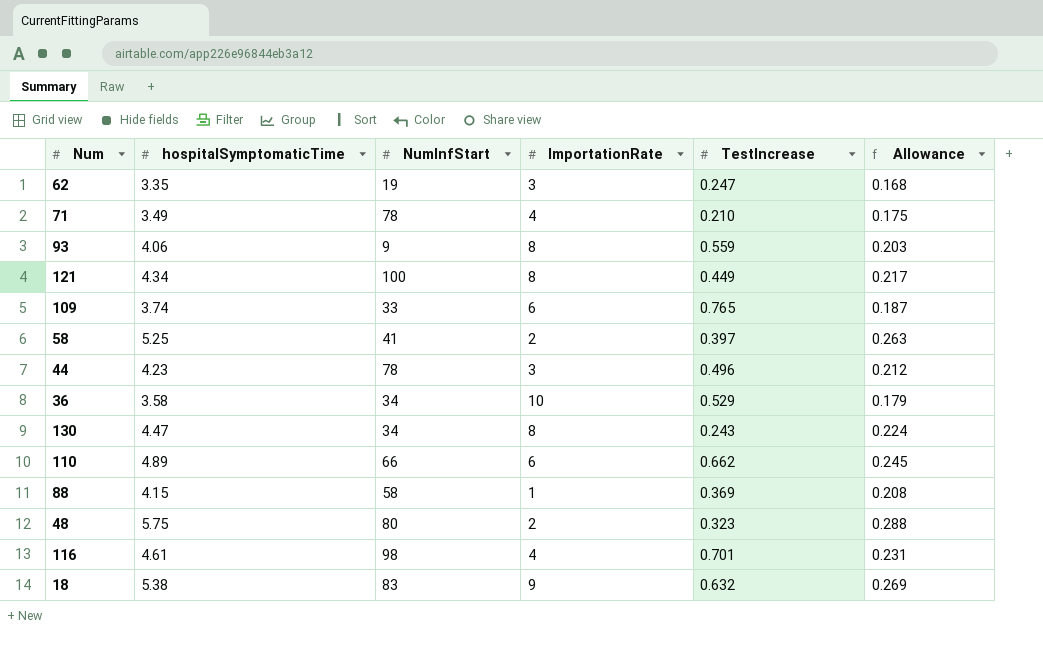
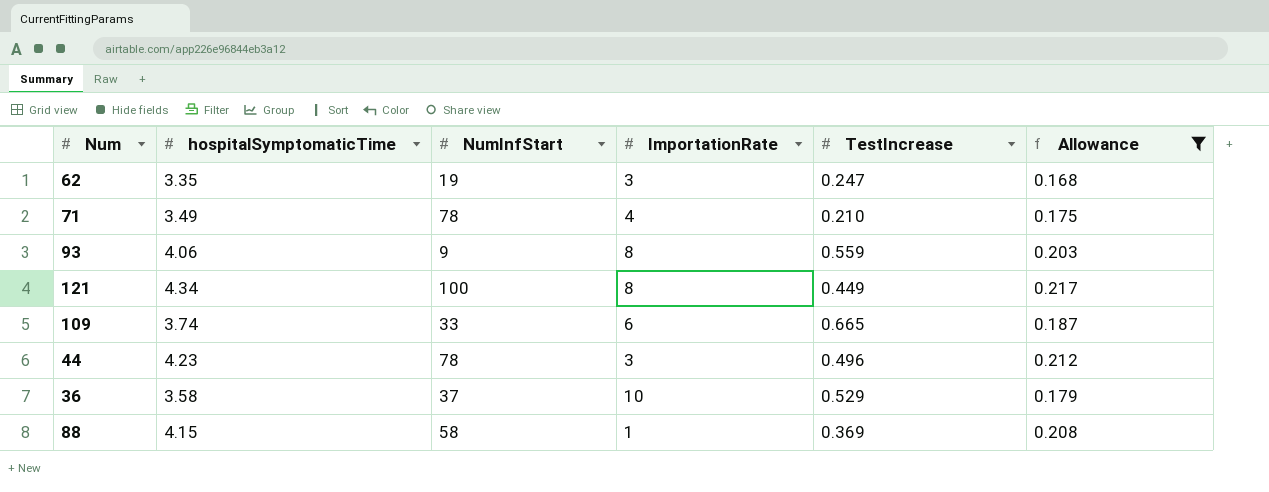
filter: none -> Allowance <= 0.217
109 | TestIncrease: 0.765 -> 0.665
36 | NumInfStart: 34 -> 37

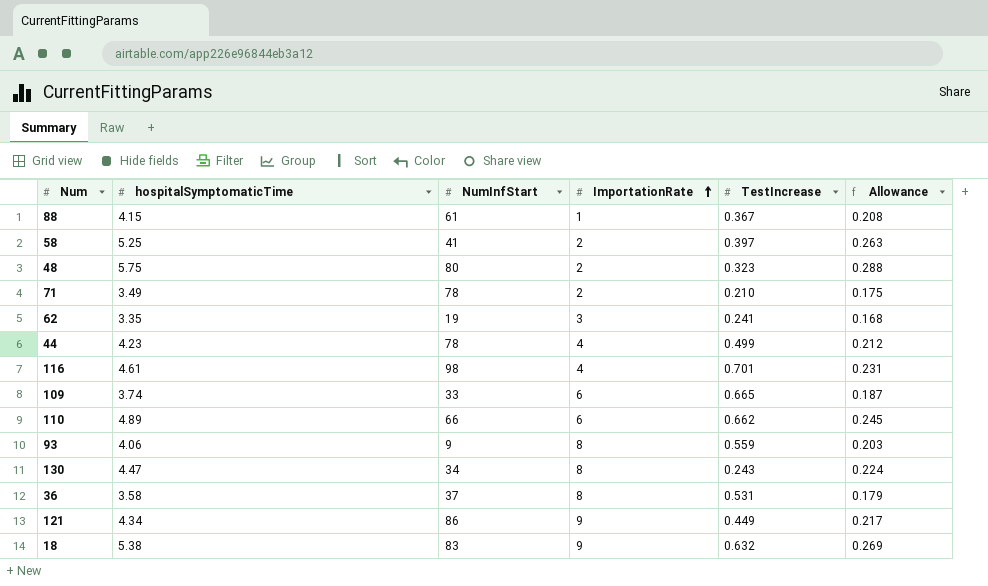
filter: Allowance <= 0.217 -> none
row order: none -> ImportationRate ascending
88 | NumInfStart: 58 -> 61
88 | TestIncrease: 0.369 -> 0.367
71 | ImportationRate: 4 -> 2
62 | TestIncrease: 0.247 -> 0.241
44 | ImportationRate: 3 -> 4
44 | TestIncrease: 0.496 -> 0.499
36 | ImportationRate: 10 -> 8
36 | TestIncrease: 0.529 -> 0.531
121 | NumInfStart: 100 -> 86
121 | ImportationRate: 8 -> 9

